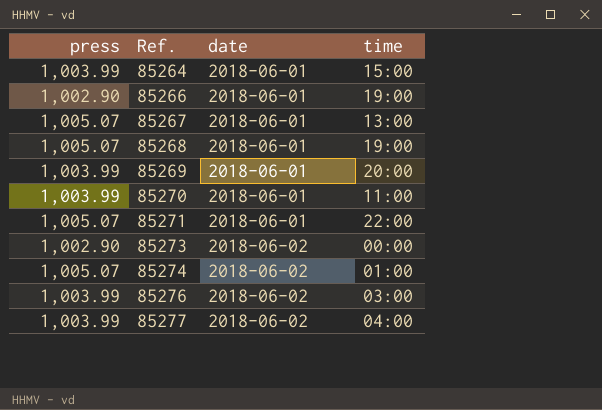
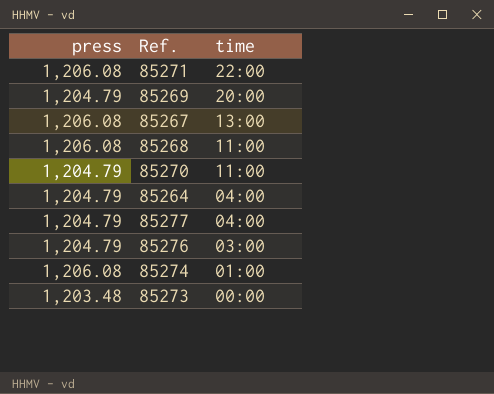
row order: Ref. ascending -> time descending
column date | position: 3 -> none
row 85266: 1,002.90 | 2018-06-01 | 19:00 -> none
85271 | press: 1,005.07 -> 1,206.08
85269 | press: 1,003.99 -> 1,204.79
85267 | press: 1,005.07 -> 1,206.08
85268 | press: 1,005.07 -> 1,206.08
85268 | time: 19:00 -> 11:00
85270 | press: 1,003.99 -> 1,204.79
85264 | press: 1,003.99 -> 1,204.79
85264 | time: 15:00 -> 04:00
85277 | press: 1,003.99 -> 1,204.79
85276 | press: 1,003.99 -> 1,204.79
85274 | press: 1,005.07 -> 1,206.08
85273 | press: 1,002.90 -> 1,203.48

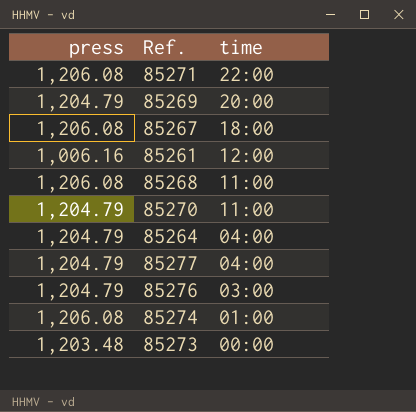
85267 | time: 13:00 -> 18:00
row 85261: none -> 1,006.16 | 12:00

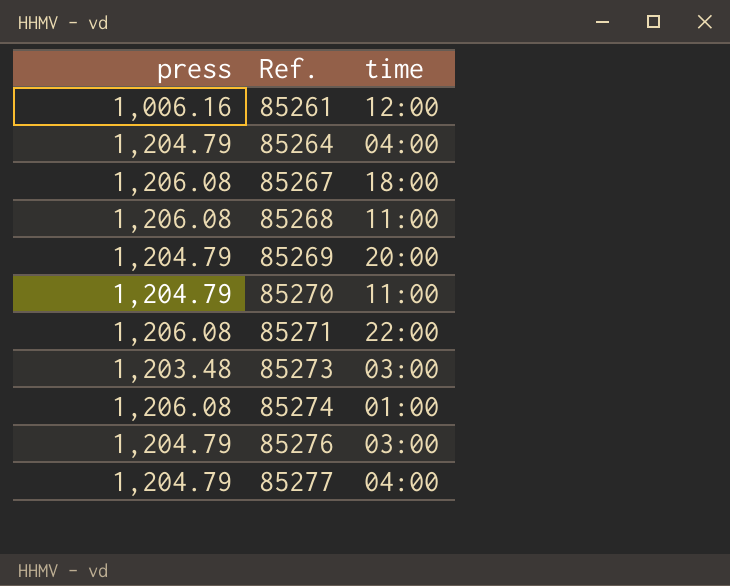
row order: time descending -> Ref. ascending
85273 | time: 00:00 -> 03:00

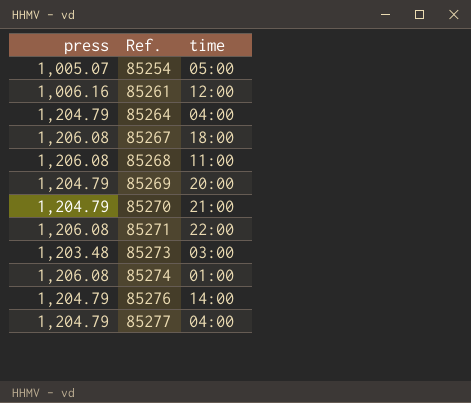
row 85254: none -> 1,005.07 | 05:00
85270 | time: 11:00 -> 21:00
85276 | time: 03:00 -> 14:00

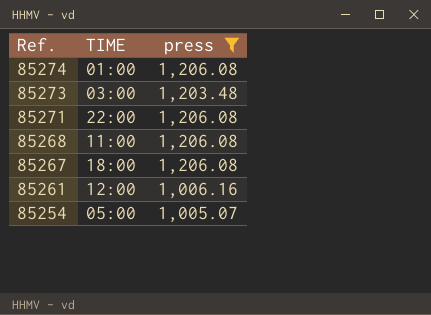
filter: none -> press != 1,204.79
row order: Ref. ascending -> Ref. descending
column name: time -> TIME
column press | position: 1 -> 3

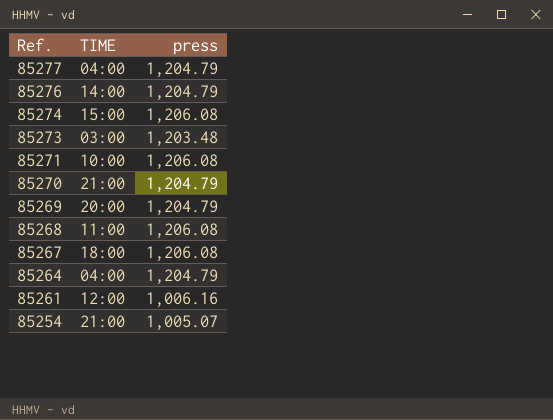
filter: press != 1,204.79 -> none
85274 | TIME: 01:00 -> 15:00
85271 | TIME: 22:00 -> 10:00
85254 | TIME: 05:00 -> 21:00

